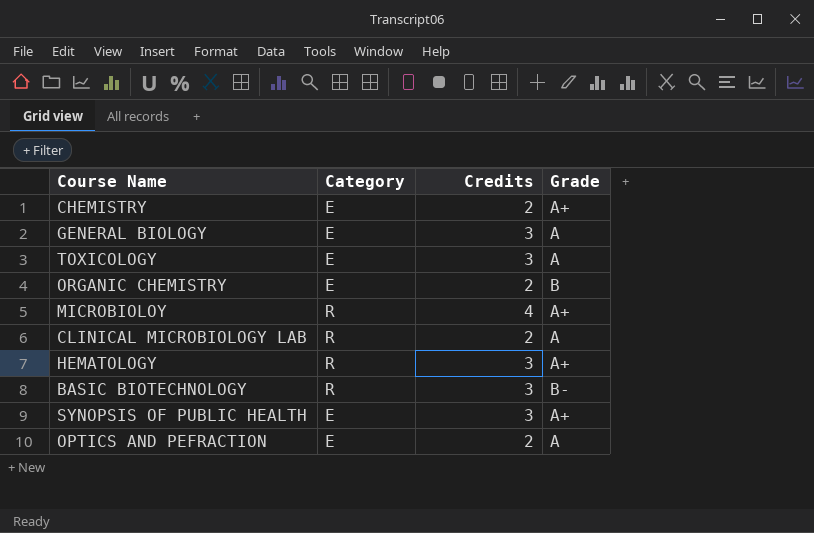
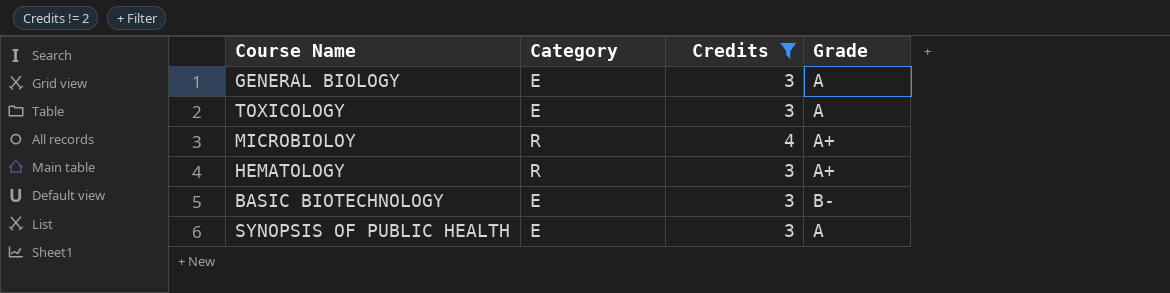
filter: none -> Credits != 2
BASIC BIOTECHNOLOGY | Category: R -> E
SYNOPSIS OF PUBLIC HEALTH | Grade: A+ -> A

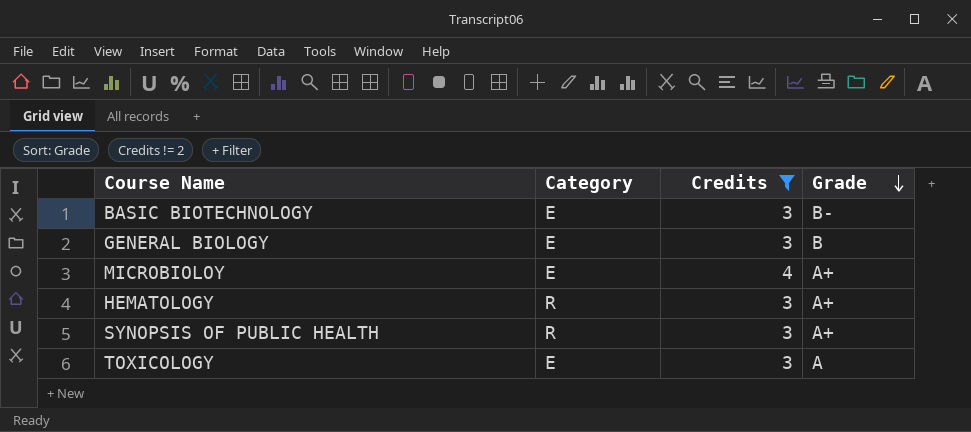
row order: none -> Grade descending
GENERAL BIOLOGY | Grade: A -> B
MICROBIOLOY | Category: R -> E
SYNOPSIS OF PUBLIC HEALTH | Category: E -> R
SYNOPSIS OF PUBLIC HEALTH | Grade: A -> A+

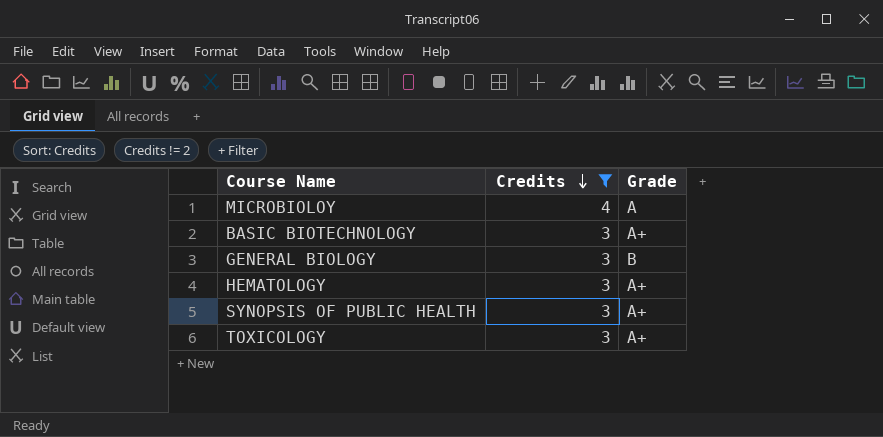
row order: Grade descending -> Credits descending
column Category | position: 2 -> none
MICROBIOLOY | Grade: A+ -> A
BASIC BIOTECHNOLOGY | Grade: B- -> A+
TOXICOLOGY | Grade: A -> A+

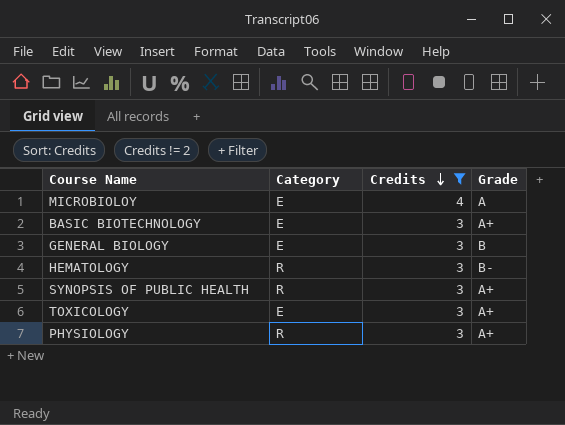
column Category | position: none -> 2
HEMATOLOGY | Grade: A+ -> B-
row PHYSIOLOGY: none -> R | 3 | A+

